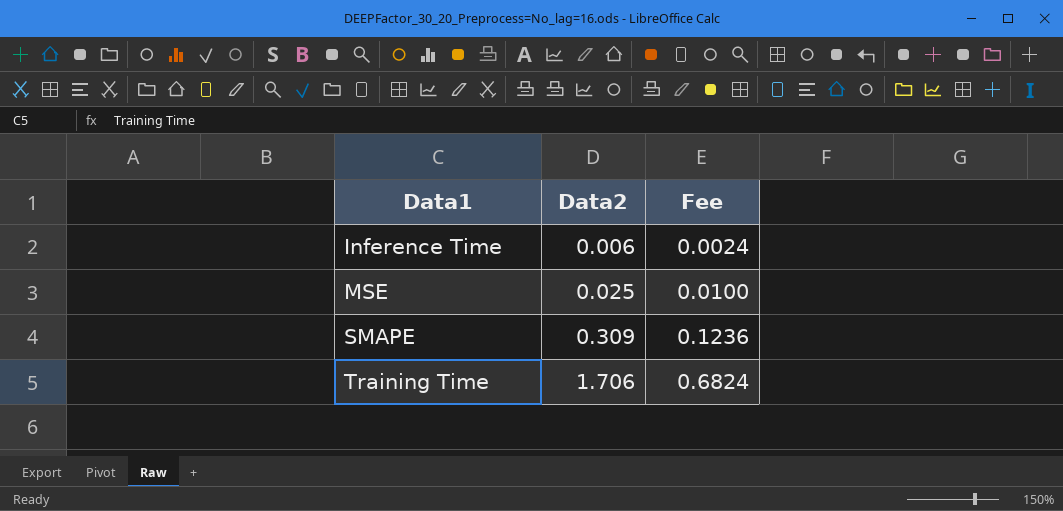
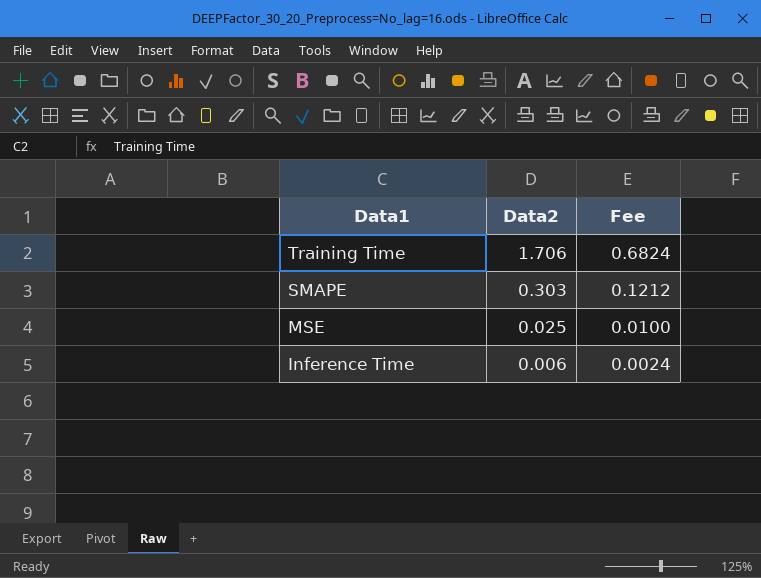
row order: Data1 ascending -> Data1 descending
SMAPE | Data2: 0.309 -> 0.303
SMAPE | Fee: 0.1236 -> 0.1212

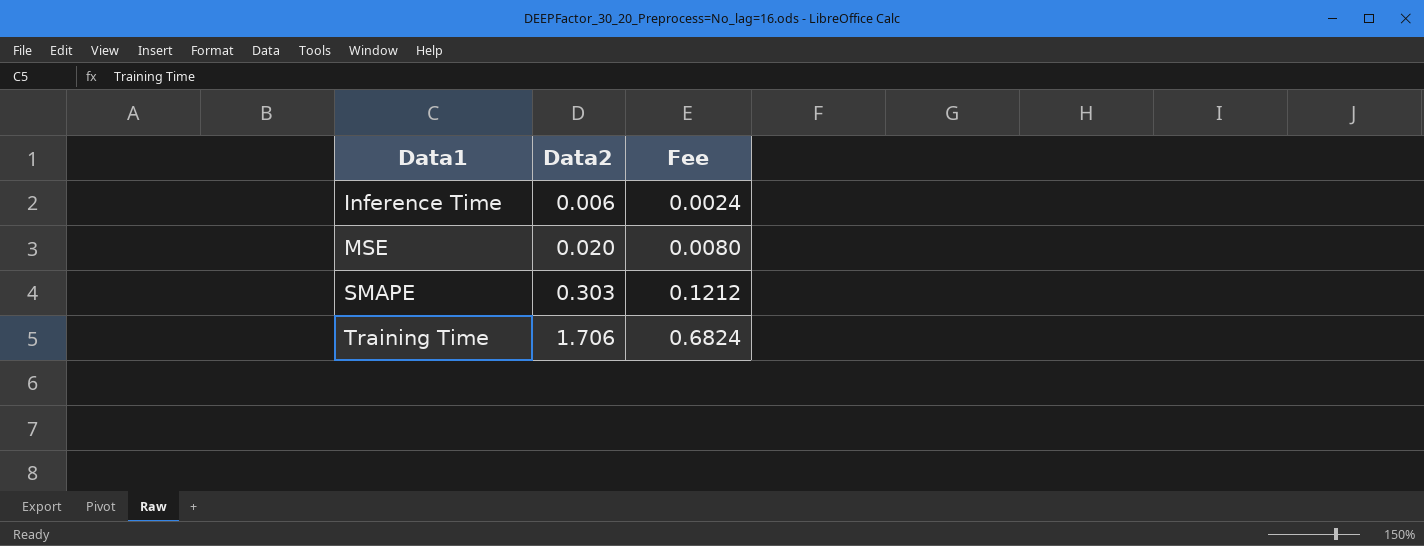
row order: Data1 descending -> Data1 ascending
MSE | Data2: 0.025 -> 0.020
MSE | Fee: 0.0100 -> 0.0080

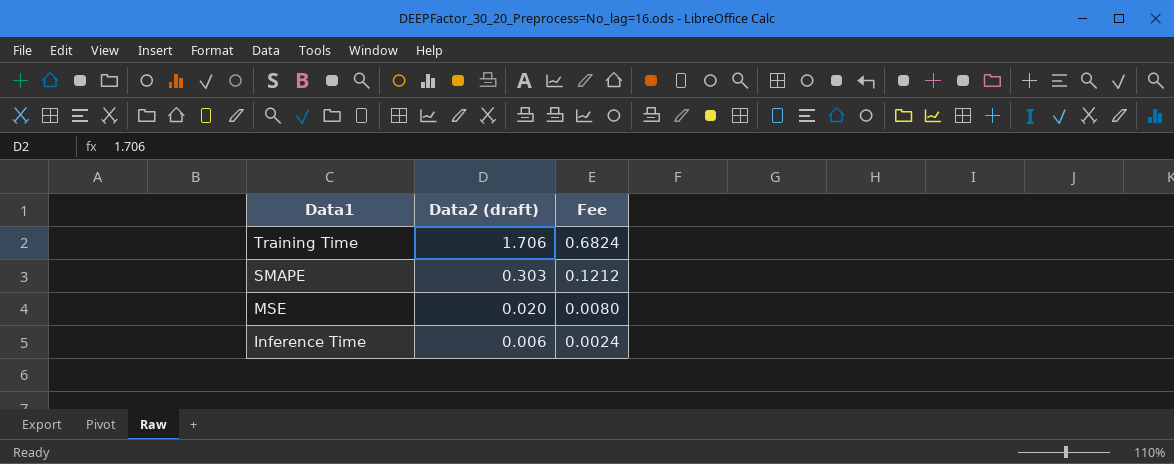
row order: Data1 ascending -> Data1 descending
column name: Data2 -> Data2 (draft)

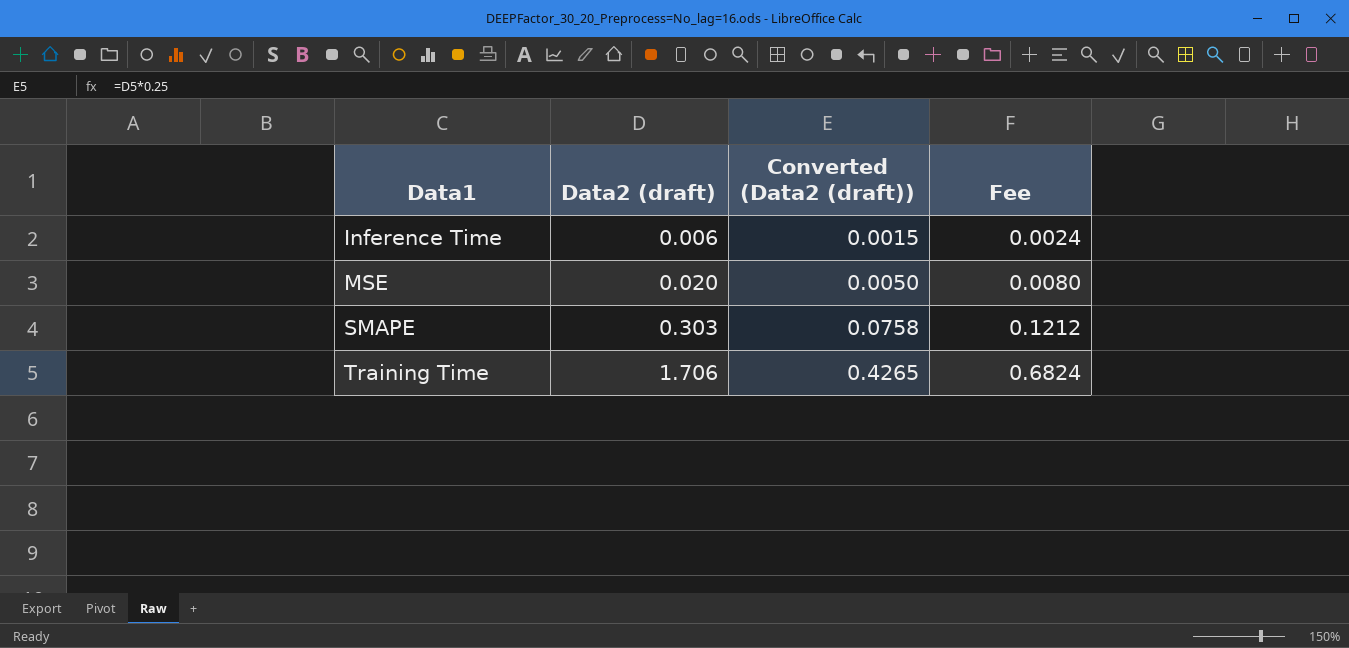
row order: Data1 descending -> Data1 ascending
column Converted (Data2 (draft)) | formula: none -> [Data2 (draft)] * 0.25

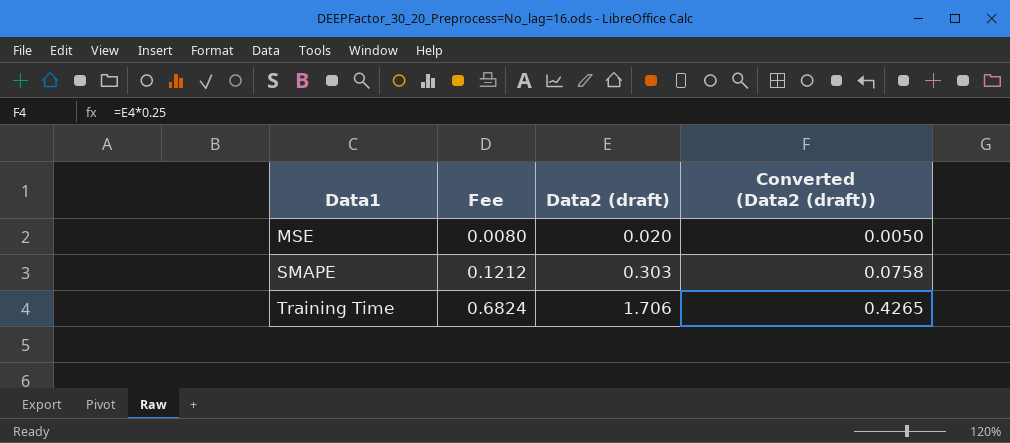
column Fee | position: 4 -> 2
row Inference Time: 0.006 | 0.0015 | 0.0024 -> none

